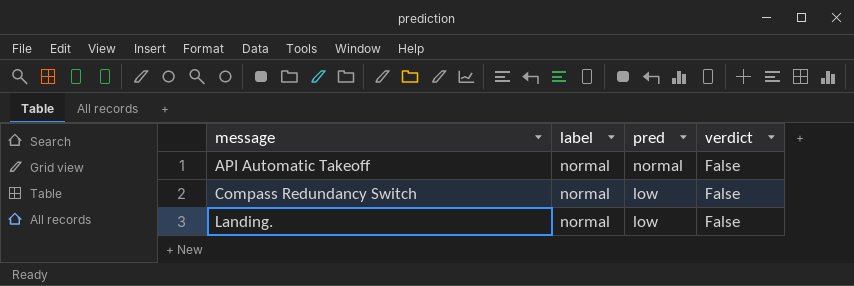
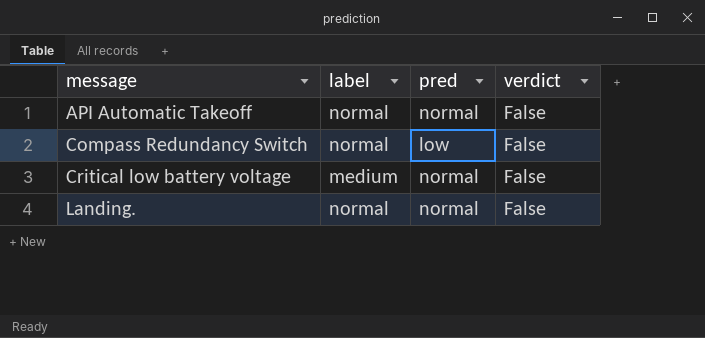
row Critical low battery voltage: none -> medium | normal | False
Landing. | pred: low -> normal

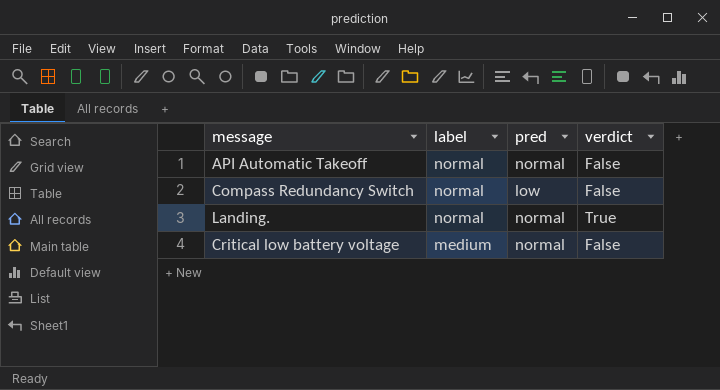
row order: message ascending -> label descending
Landing. | verdict: False -> True

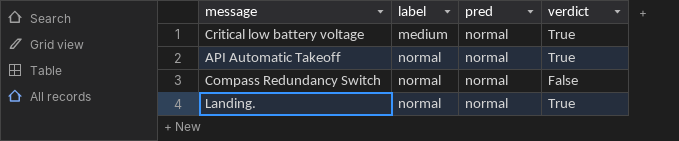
row order: label descending -> label ascending
Critical low battery voltage | verdict: False -> True
API Automatic Takeoff | verdict: False -> True
Compass Redundancy Switch | pred: low -> normal

